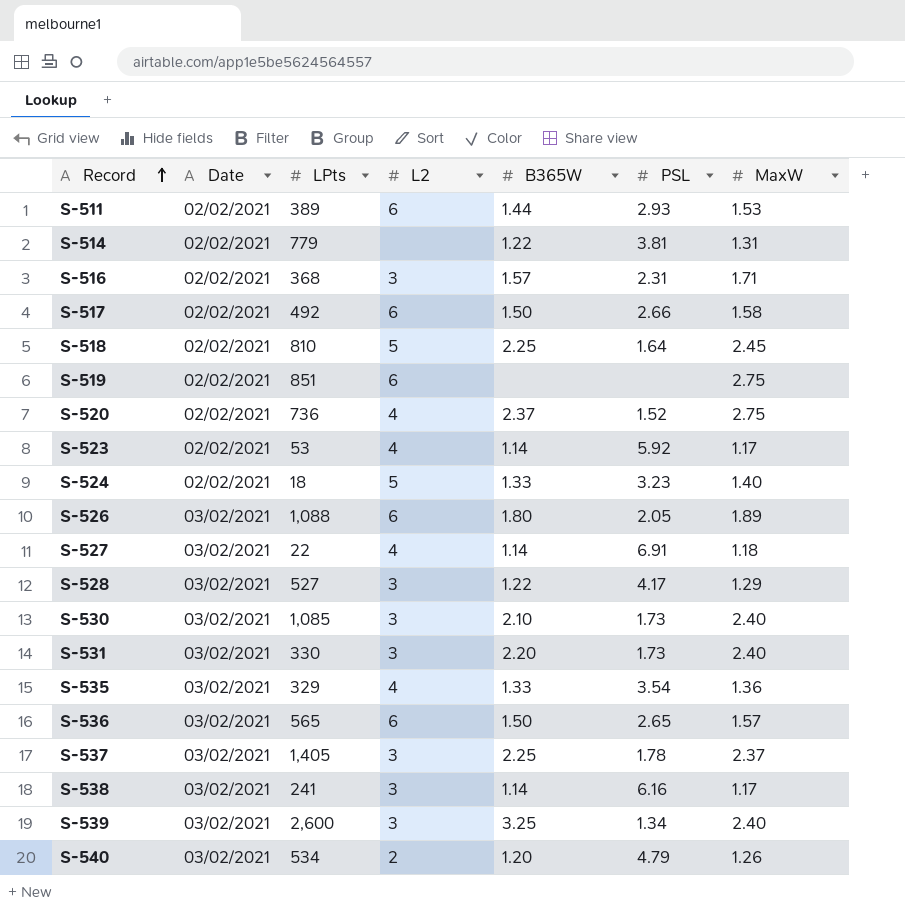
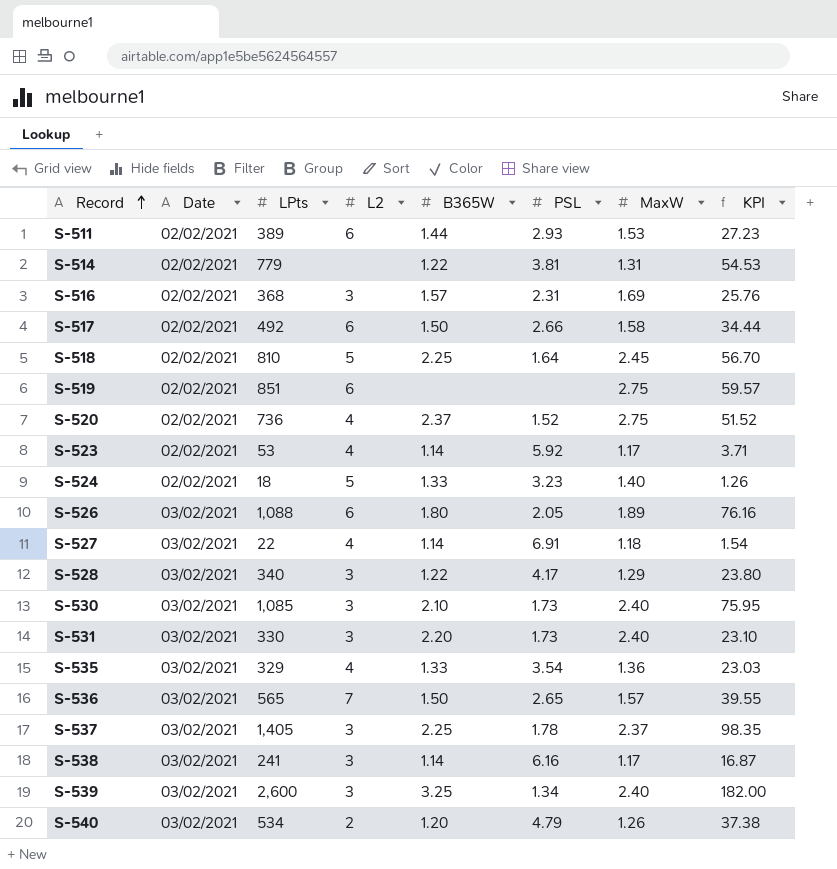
column KPI | formula: none -> [LPts] * 0.07
S-516 | MaxW: 1.71 -> 1.69
S-528 | LPts: 527 -> 340
S-536 | L2: 6 -> 7

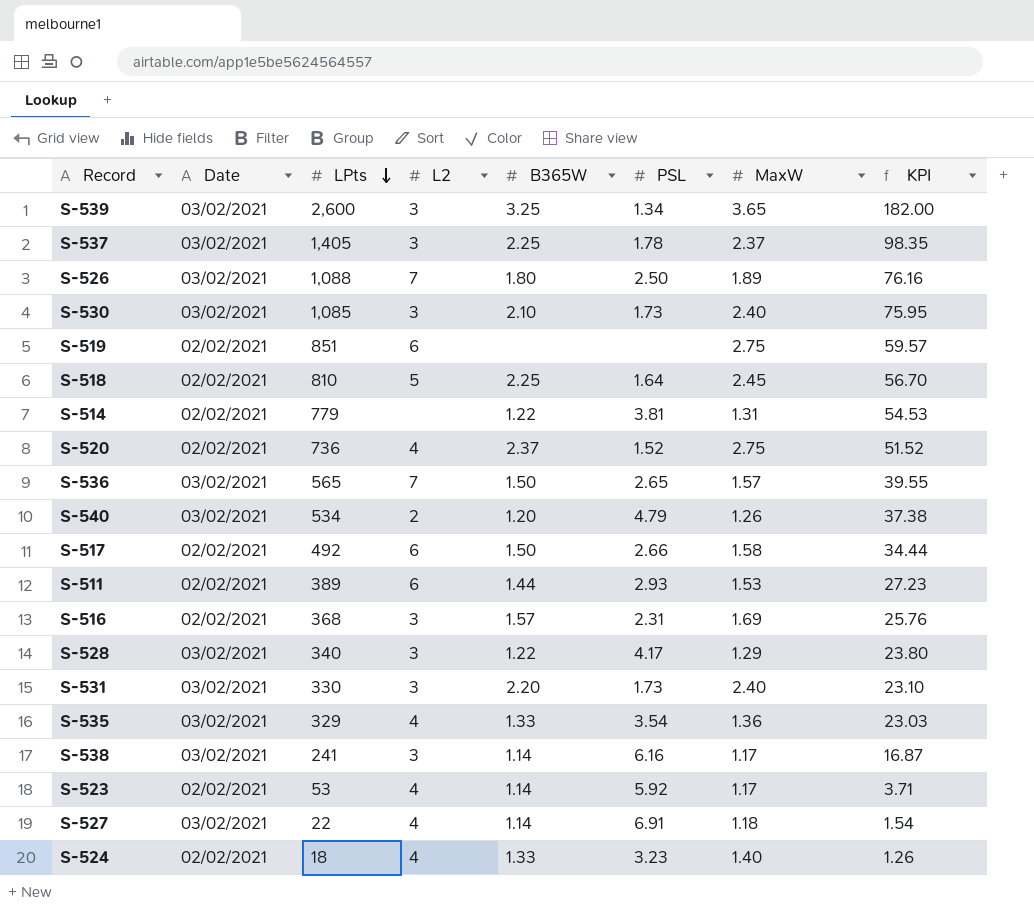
row order: Record ascending -> LPts descending
S-539 | MaxW: 2.40 -> 3.65
S-526 | L2: 6 -> 7
S-526 | PSL: 2.05 -> 2.50
S-524 | L2: 5 -> 4

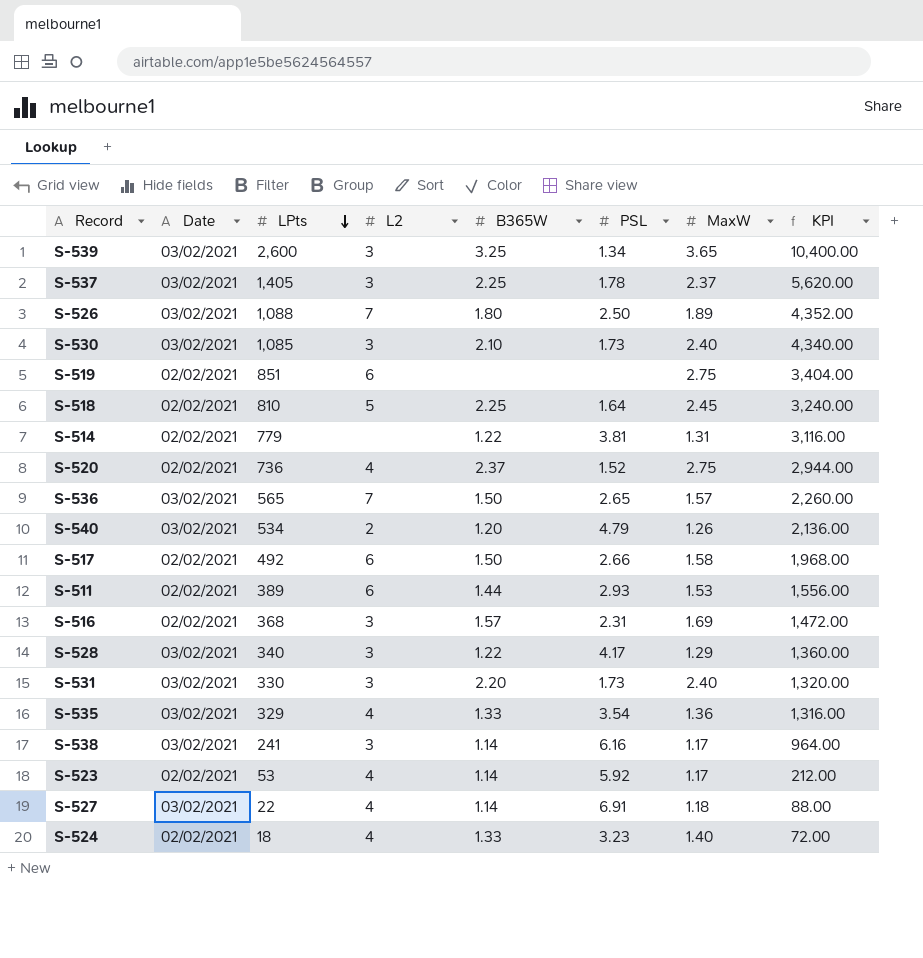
column KPI | formula: [LPts] * 0.07 -> [LPts] * 4

